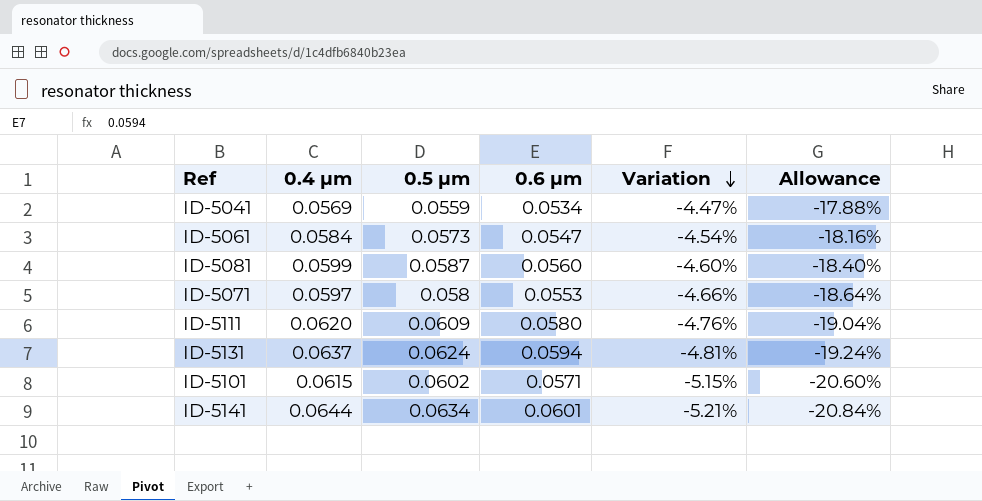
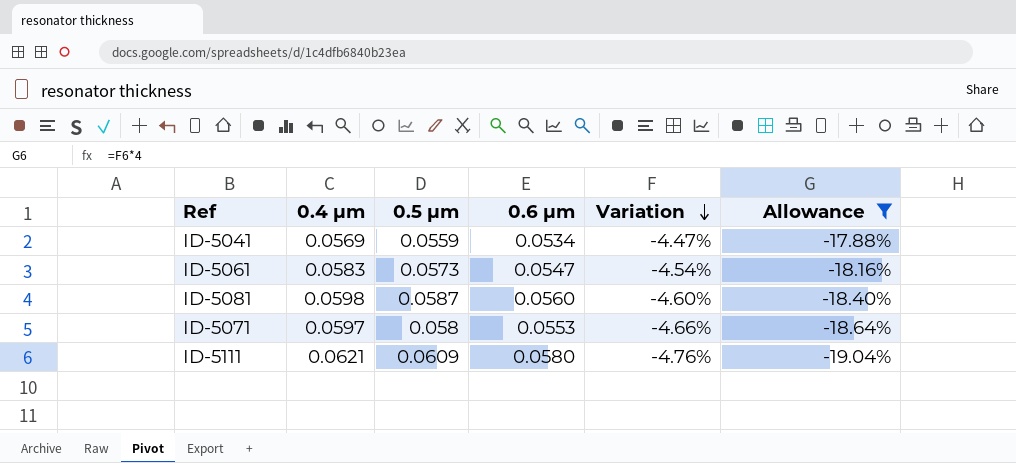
filter: none -> Allowance >= -19.04%
ID-5061 | 0.4 µm: 0.0584 -> 0.0583
ID-5081 | 0.4 µm: 0.0599 -> 0.0598
ID-5111 | 0.4 µm: 0.0620 -> 0.0621

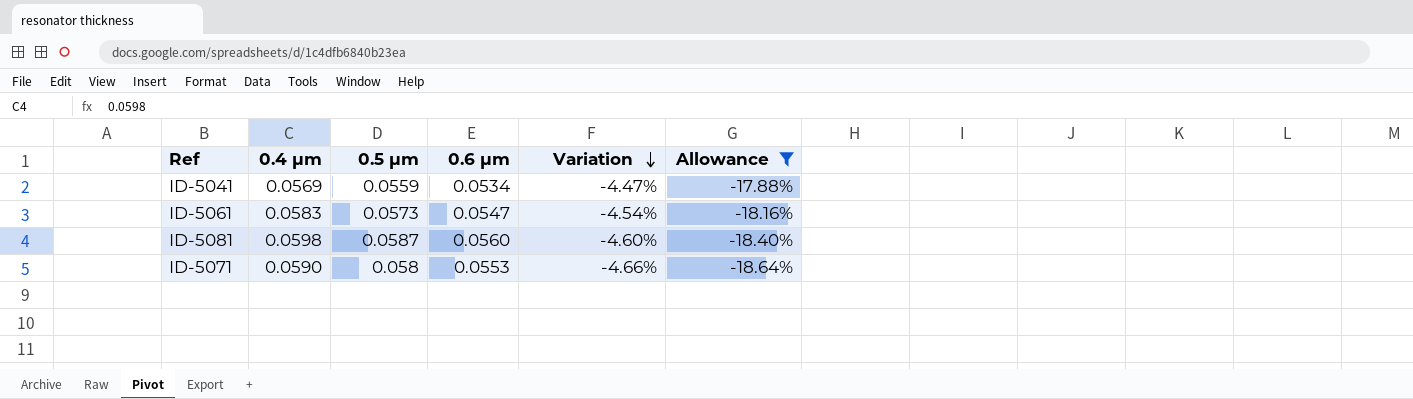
row ID-5111: 0.0621 | 0.0609 | 0.0580 | -4.76% | -19.04% -> none
ID-5071 | 0.4 µm: 0.0597 -> 0.0590

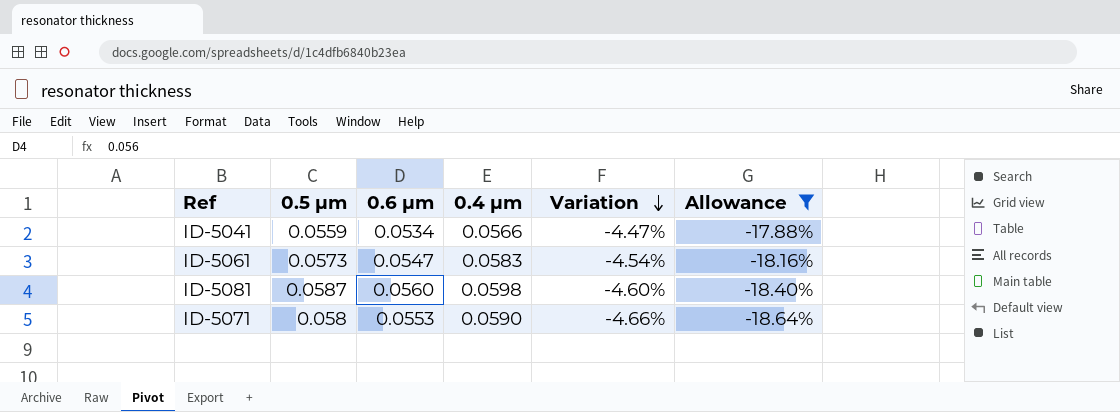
column 0.4 µm | position: 2 -> 4
ID-5041 | 0.4 µm: 0.0569 -> 0.0566

